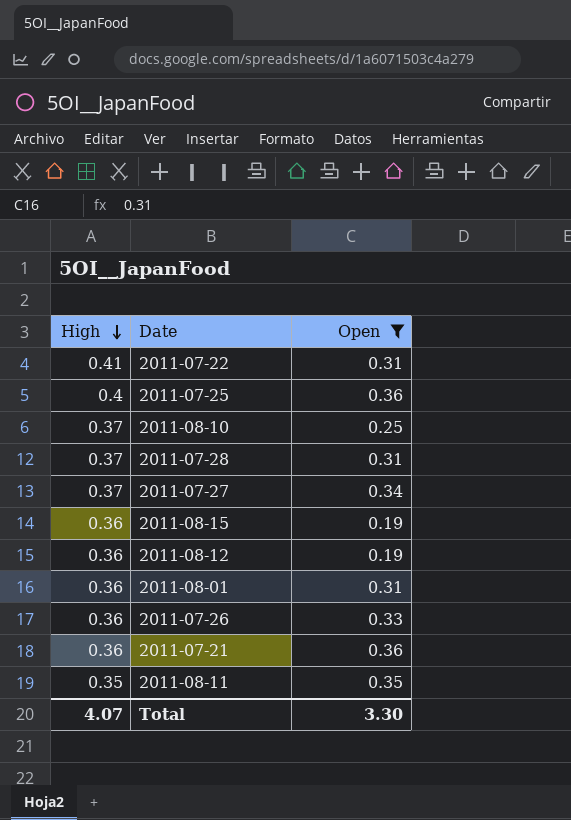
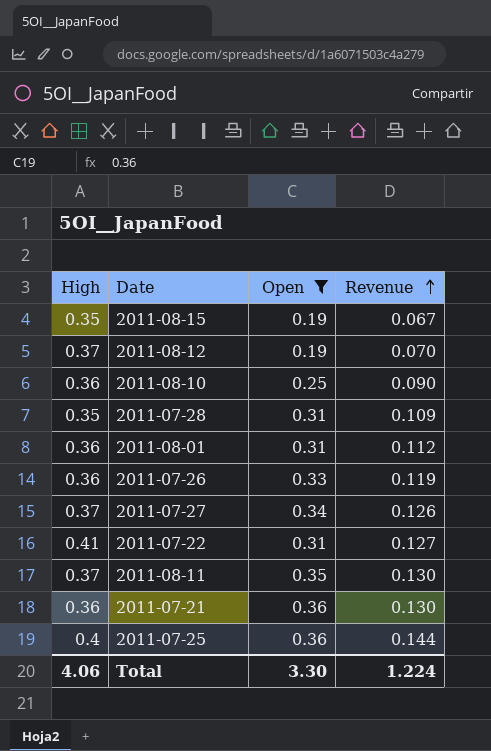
row order: High descending -> Revenue ascending
column Revenue | formula: none -> [High] * [Open]
2011-08-15 | High: 0.36 -> 0.35
2011-08-12 | High: 0.36 -> 0.37
2011-08-10 | High: 0.37 -> 0.36
2011-07-28 | High: 0.37 -> 0.35
2011-08-11 | High: 0.35 -> 0.37
Total | High: 4.07 -> 4.06

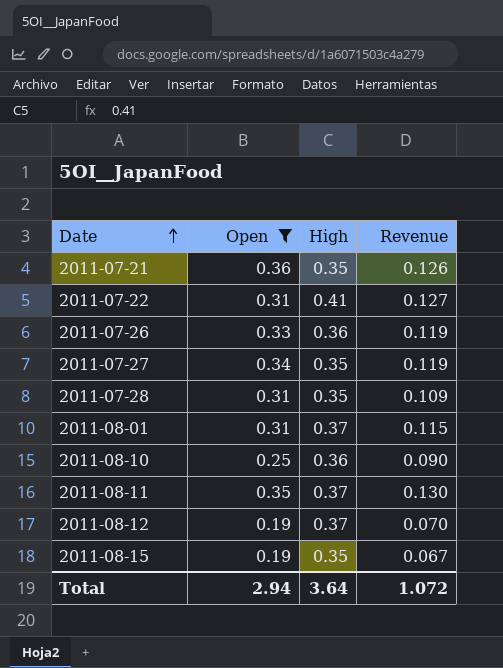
row order: Revenue ascending -> Date ascending
column High | position: 1 -> 3
row 2011-07-25: 0.4 | 0.36 | 0.144 -> none
2011-07-21 | High: 0.36 -> 0.35
2011-07-21 | Revenue: 0.130 -> 0.126
2011-07-27 | High: 0.37 -> 0.35
2011-07-27 | Revenue: 0.126 -> 0.119
2011-08-01 | High: 0.36 -> 0.37
2011-08-01 | Revenue: 0.112 -> 0.115
Total | Open: 3.30 -> 2.94
Total | High: 4.06 -> 3.64
Total | Revenue: 1.224 -> 1.072

